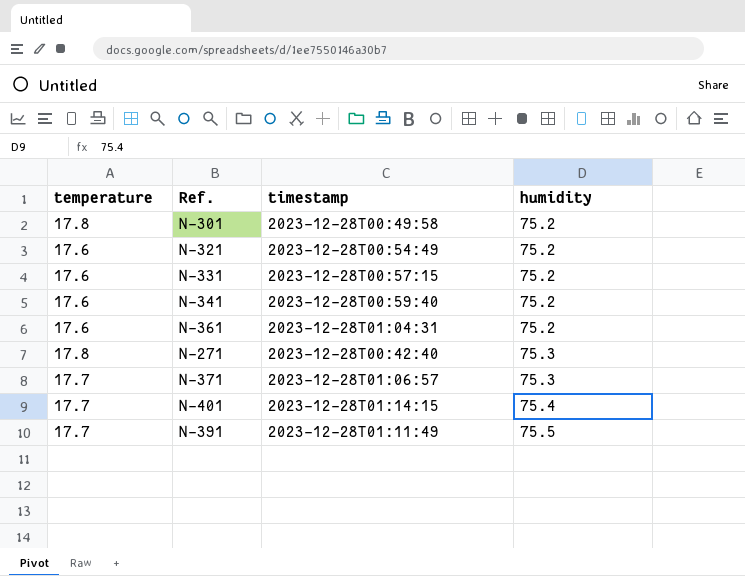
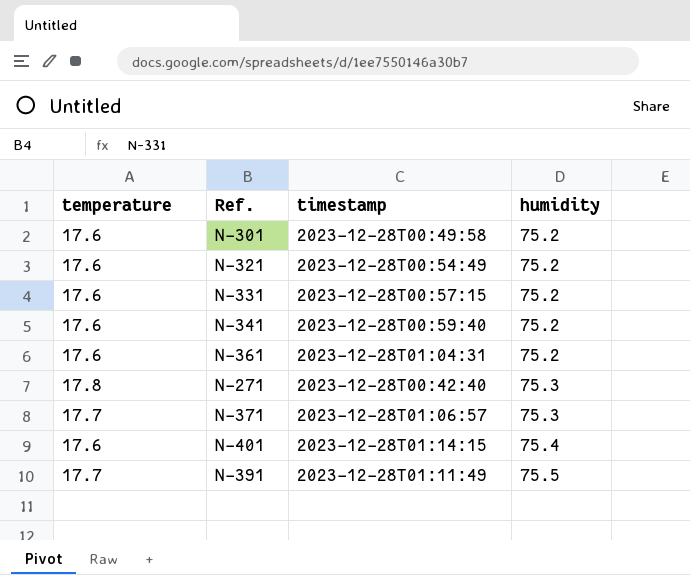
N-301 | temperature: 17.8 -> 17.6
N-401 | temperature: 17.7 -> 17.6

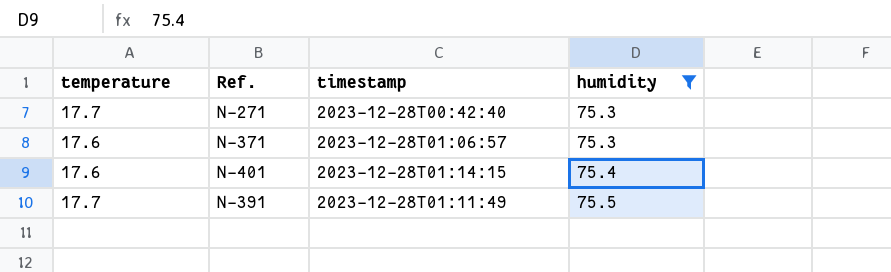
filter: none -> humidity != 75.2
N-271 | temperature: 17.8 -> 17.7
N-371 | temperature: 17.7 -> 17.6

